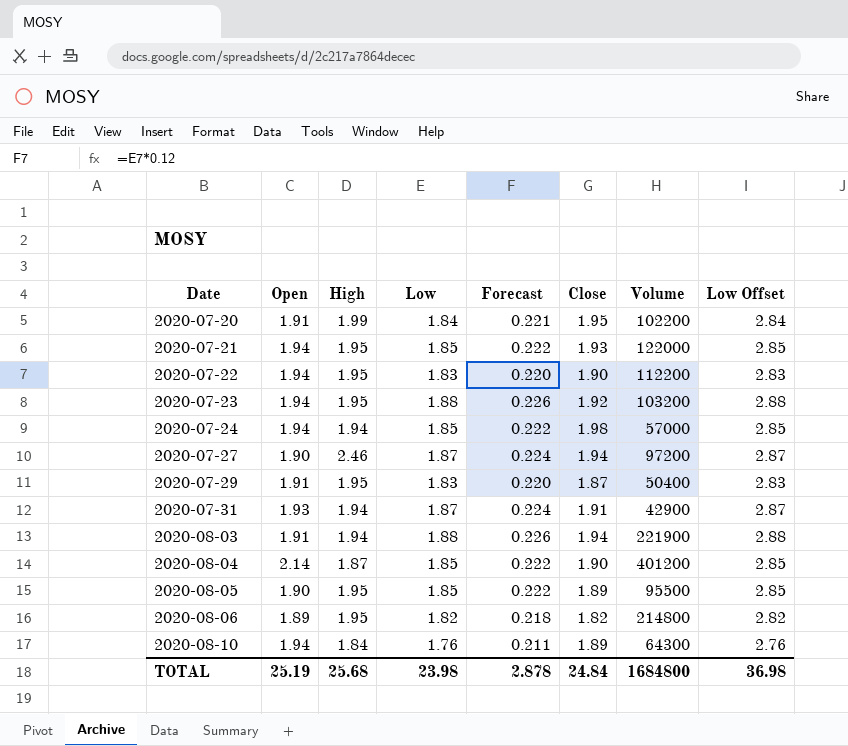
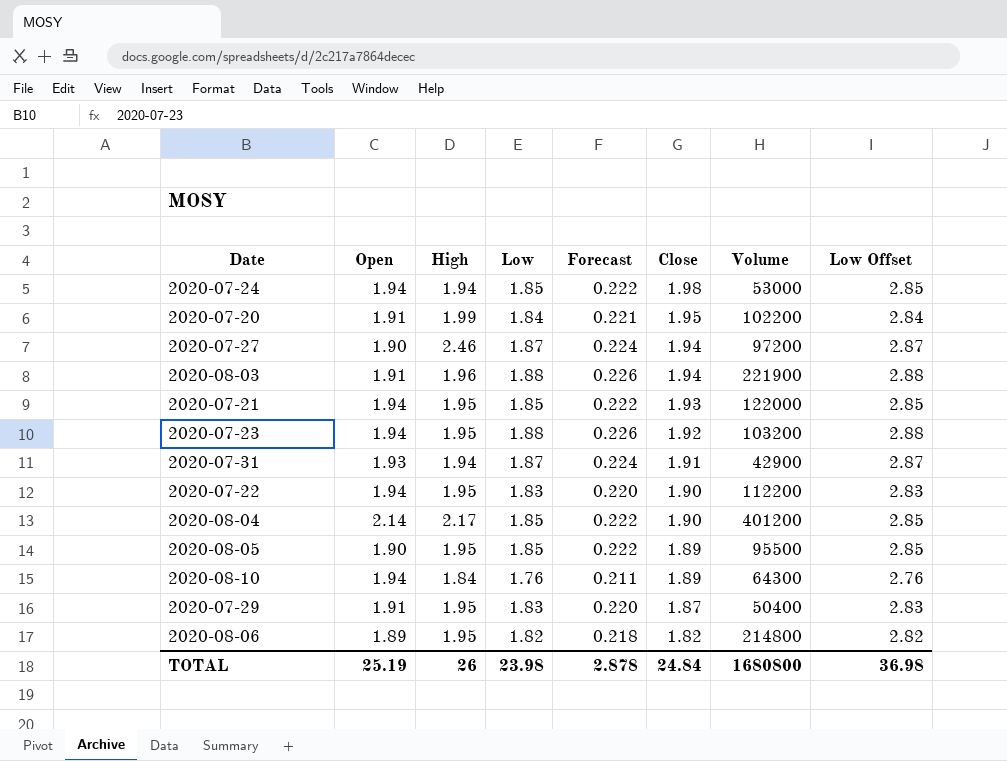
row order: Date ascending -> Close descending
2020-07-24 | Volume: 57000 -> 53000
2020-08-03 | High: 1.94 -> 1.96
2020-08-04 | High: 1.87 -> 2.17
TOTAL | High: 25.68 -> 26
TOTAL | Volume: 1684800 -> 1680800

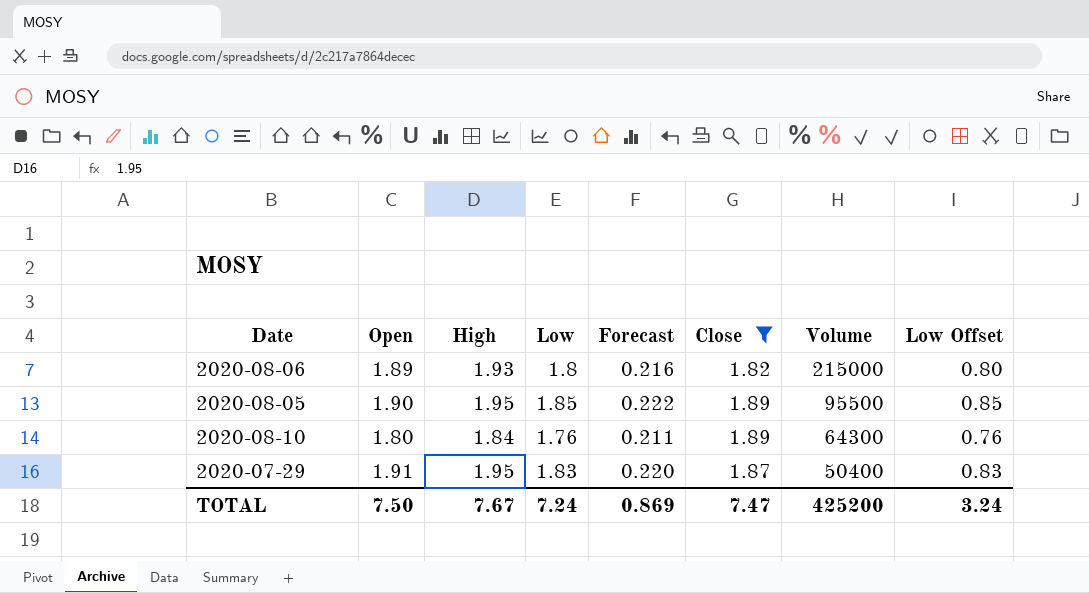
filter: none -> Close <= 1.89
row order: Close descending -> Volume descending
column Low Offset | formula: [Low] + 1 -> [Low] - 1
2020-08-06 | High: 1.95 -> 1.93
2020-08-06 | Low: 1.82 -> 1.8
2020-08-06 | Forecast: 0.218 -> 0.216
2020-08-06 | Volume: 214800 -> 215000
2020-08-10 | Open: 1.94 -> 1.80
TOTAL | Open: 25.19 -> 7.50
TOTAL | High: 26 -> 7.67
TOTAL | Low: 23.98 -> 7.24
TOTAL | Forecast: 2.878 -> 0.869
TOTAL | Close: 24.84 -> 7.47
TOTAL | Volume: 1680800 -> 425200
TOTAL | Low Offset: 36.98 -> 3.24

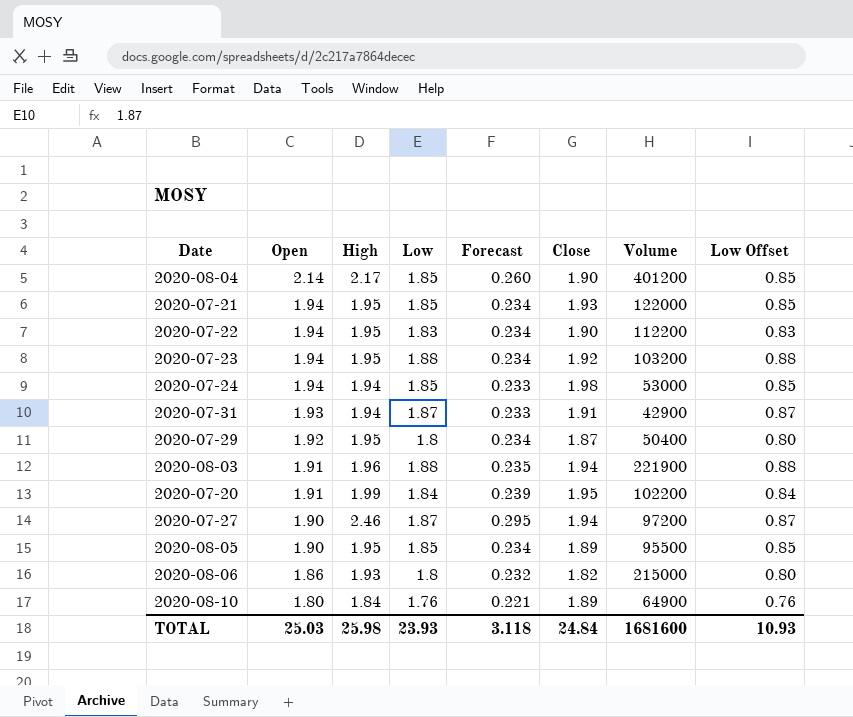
filter: Close <= 1.89 -> none
row order: Volume descending -> Open descending
column Forecast | formula: [Low] * 0.12 -> [High] * 0.12
2020-07-29 | Open: 1.91 -> 1.92
2020-07-29 | Low: 1.83 -> 1.8
2020-07-29 | Low Offset: 0.83 -> 0.80
2020-08-06 | Open: 1.89 -> 1.86
2020-08-10 | Volume: 64300 -> 64900
TOTAL | Open: 7.50 -> 25.03
TOTAL | High: 7.67 -> 25.98
TOTAL | Low: 7.24 -> 23.93
TOTAL | Forecast: 0.869 -> 3.118
TOTAL | Close: 7.47 -> 24.84
TOTAL | Volume: 425200 -> 1681600
TOTAL | Low Offset: 3.24 -> 10.93

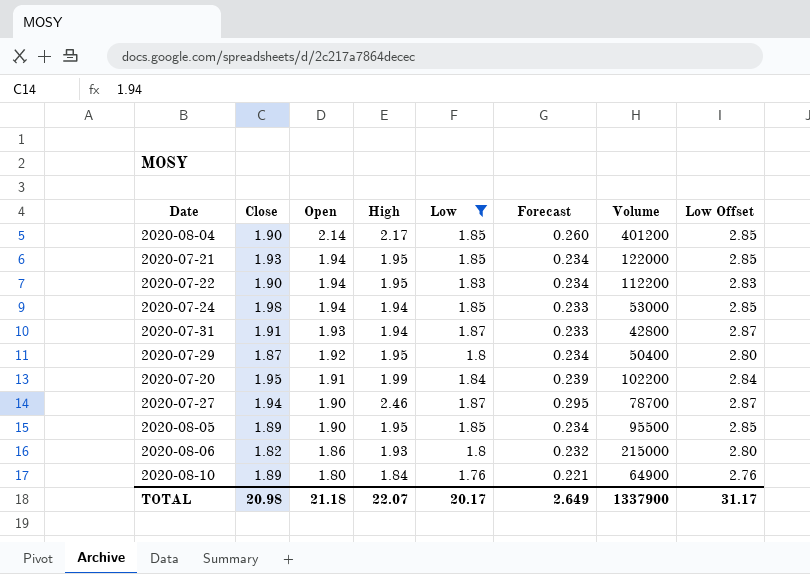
filter: none -> Low != 1.88
column Close | position: 6 -> 2
column Low Offset | formula: [Low] - 1 -> [Low] + 1
2020-07-31 | Volume: 42900 -> 42800
2020-07-27 | Volume: 97200 -> 78700
TOTAL | Close: 24.84 -> 20.98
TOTAL | Open: 25.03 -> 21.18
TOTAL | High: 25.98 -> 22.07
TOTAL | Low: 23.93 -> 20.17
TOTAL | Forecast: 3.118 -> 2.649
TOTAL | Volume: 1681600 -> 1337900
TOTAL | Low Offset: 10.93 -> 31.17

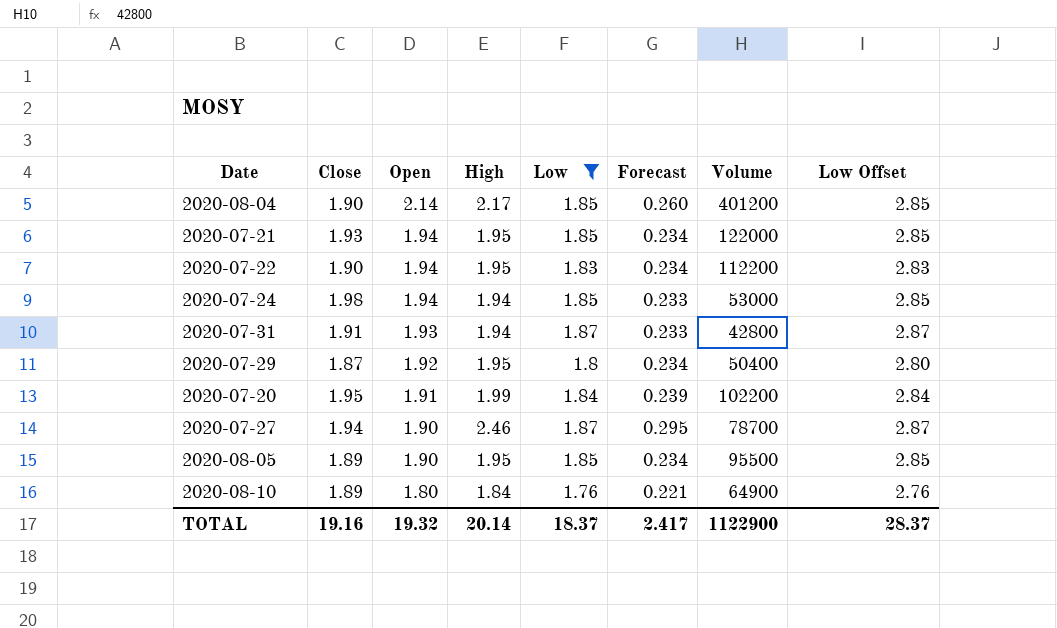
row 2020-08-06: 1.82 | 1.86 | 1.93 | 1.8 | 0.232 | 215000 | 2.80 -> none
TOTAL | Close: 20.98 -> 19.16
TOTAL | Open: 21.18 -> 19.32
TOTAL | High: 22.07 -> 20.14
TOTAL | Low: 20.17 -> 18.37
TOTAL | Forecast: 2.649 -> 2.417
TOTAL | Volume: 1337900 -> 1122900
TOTAL | Low Offset: 31.17 -> 28.37

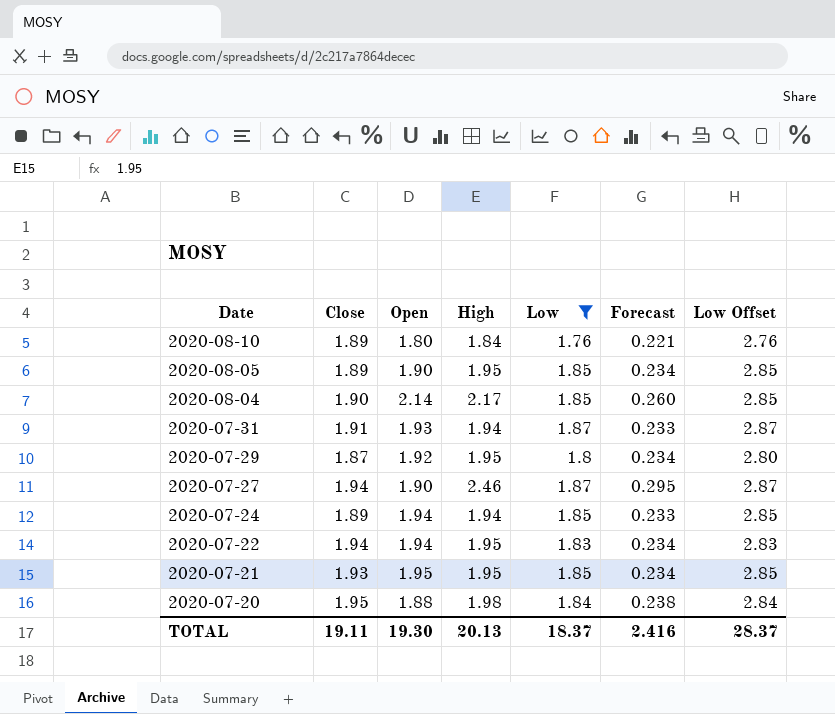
row order: Open descending -> Date descending
column Volume | position: 7 -> none
2020-07-24 | Close: 1.98 -> 1.89
2020-07-22 | Close: 1.90 -> 1.94
2020-07-21 | Open: 1.94 -> 1.95
2020-07-20 | Open: 1.91 -> 1.88
2020-07-20 | High: 1.99 -> 1.98
2020-07-20 | Forecast: 0.239 -> 0.238
TOTAL | Close: 19.16 -> 19.11
TOTAL | Open: 19.32 -> 19.30
TOTAL | High: 20.14 -> 20.13
TOTAL | Forecast: 2.417 -> 2.416

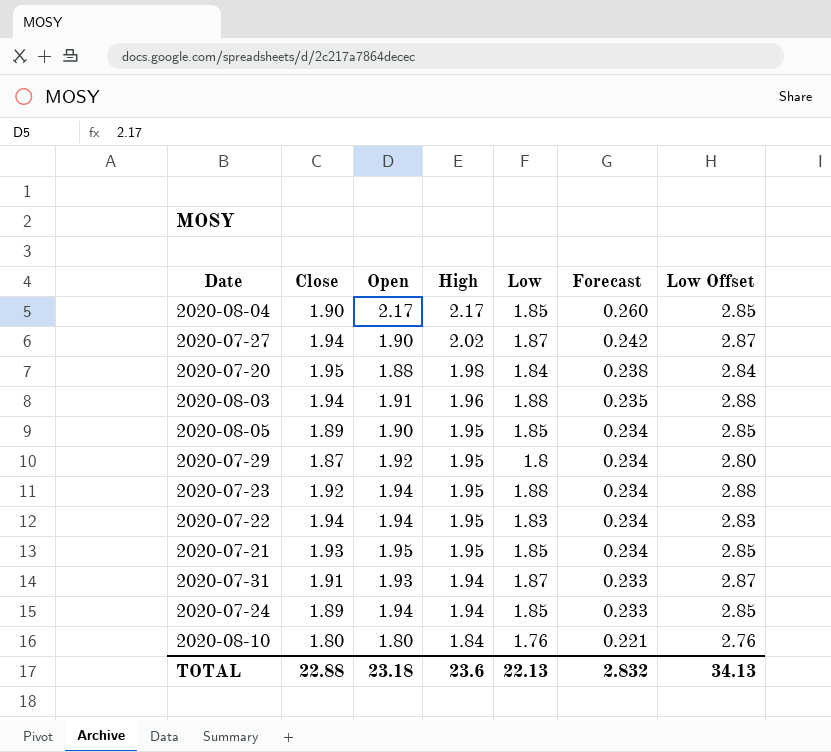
filter: Low != 1.88 -> none
row order: Date descending -> High descending
2020-08-04 | Open: 2.14 -> 2.17
2020-07-27 | High: 2.46 -> 2.02
2020-07-27 | Forecast: 0.295 -> 0.242
2020-08-10 | Close: 1.89 -> 1.80
TOTAL | Close: 19.11 -> 22.88
TOTAL | Open: 19.30 -> 23.18
TOTAL | High: 20.13 -> 23.6
TOTAL | Low: 18.37 -> 22.13
TOTAL | Forecast: 2.416 -> 2.832
TOTAL | Low Offset: 28.37 -> 34.13

